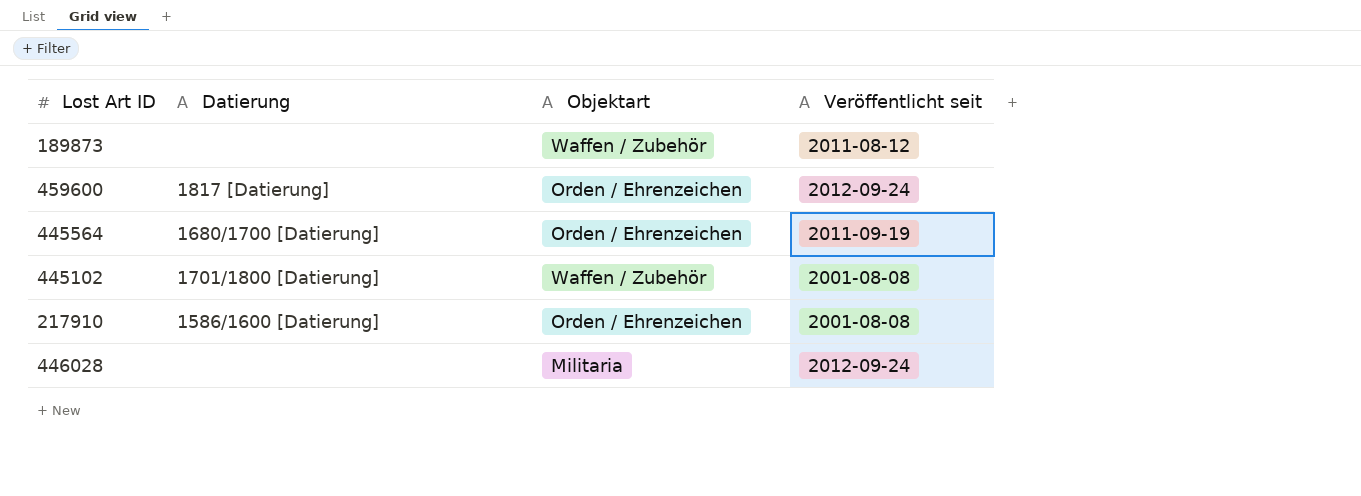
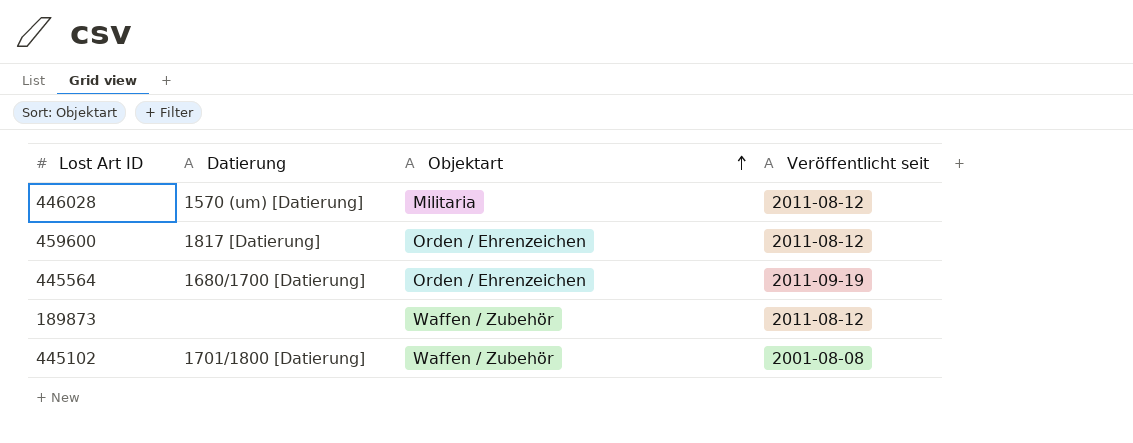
row order: none -> Objektart ascending
row 217910: 1586/1600 [Datierung] | Orden / Ehrenzeichen | 2001-08-08 -> none
446028 | Datierung: none -> 1570 (um) [Datierung]
446028 | Veröffentlicht seit: 2012-09-24 -> 2011-08-12
459600 | Veröffentlicht seit: 2012-09-24 -> 2011-08-12

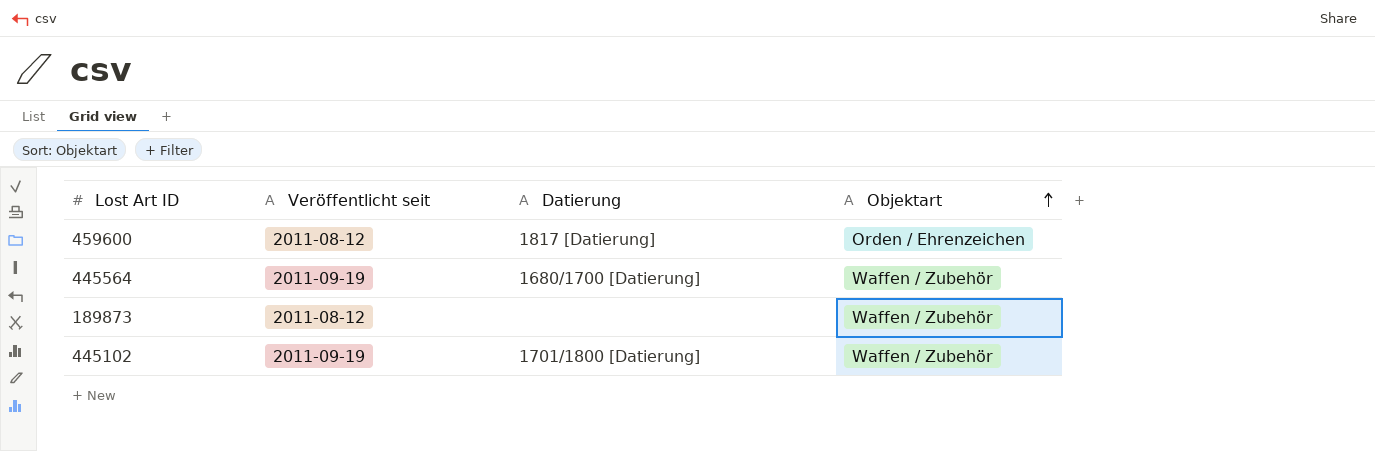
column Veröffentlicht seit | position: 4 -> 2
row 446028: 1570 (um) [Datierung] | Militaria | 2011-08-12 -> none
445564 | Objektart: Orden / Ehrenzeichen -> Waffen / Zubehör
445102 | Veröffentlicht seit: 2001-08-08 -> 2011-09-19

